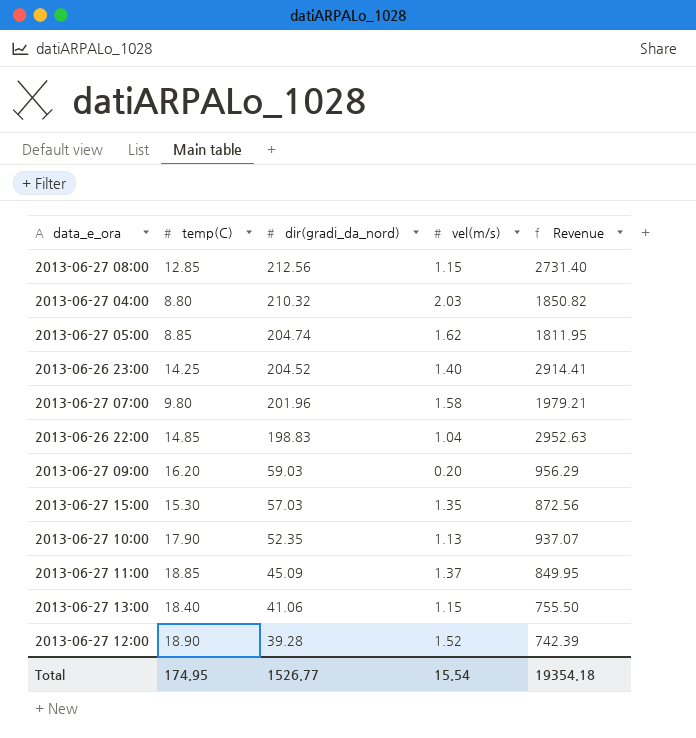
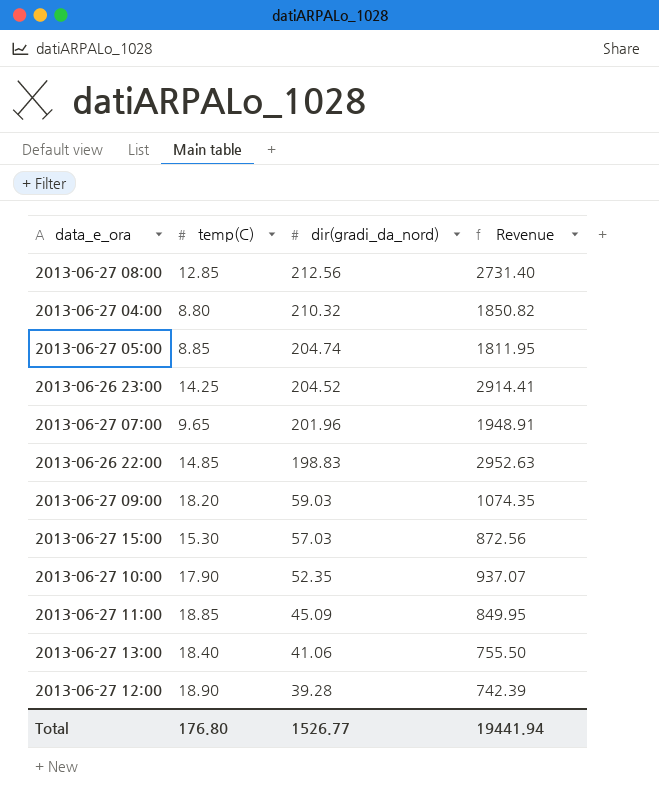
column vel(m/s) | position: 4 -> none
2013-06-27 07:00 | temp(C): 9.80 -> 9.65
2013-06-27 07:00 | Revenue: 1979.21 -> 1948.91
2013-06-27 09:00 | temp(C): 16.20 -> 18.20
2013-06-27 09:00 | Revenue: 956.29 -> 1074.35
Total | temp(C): 174.95 -> 176.80
Total | Revenue: 19354.18 -> 19441.94

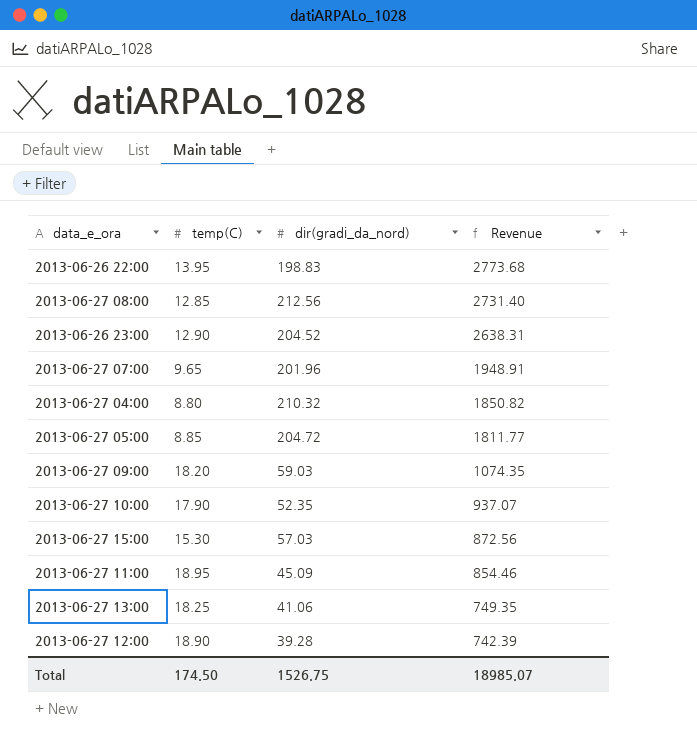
row order: dir(gradi_da_nord) descending -> Revenue descending
2013-06-26 22:00 | temp(C): 14.85 -> 13.95
2013-06-26 22:00 | Revenue: 2952.63 -> 2773.68
2013-06-26 23:00 | temp(C): 14.25 -> 12.90
2013-06-26 23:00 | Revenue: 2914.41 -> 2638.31
2013-06-27 05:00 | dir(gradi_da_nord): 204.74 -> 204.72
2013-06-27 05:00 | Revenue: 1811.95 -> 1811.77
2013-06-27 11:00 | temp(C): 18.85 -> 18.95
2013-06-27 11:00 | Revenue: 849.95 -> 854.46
2013-06-27 13:00 | temp(C): 18.40 -> 18.25
2013-06-27 13:00 | Revenue: 755.50 -> 749.35
Total | temp(C): 176.80 -> 174.50
Total | dir(gradi_da_nord): 1526.77 -> 1526.75
Total | Revenue: 19441.94 -> 18985.07

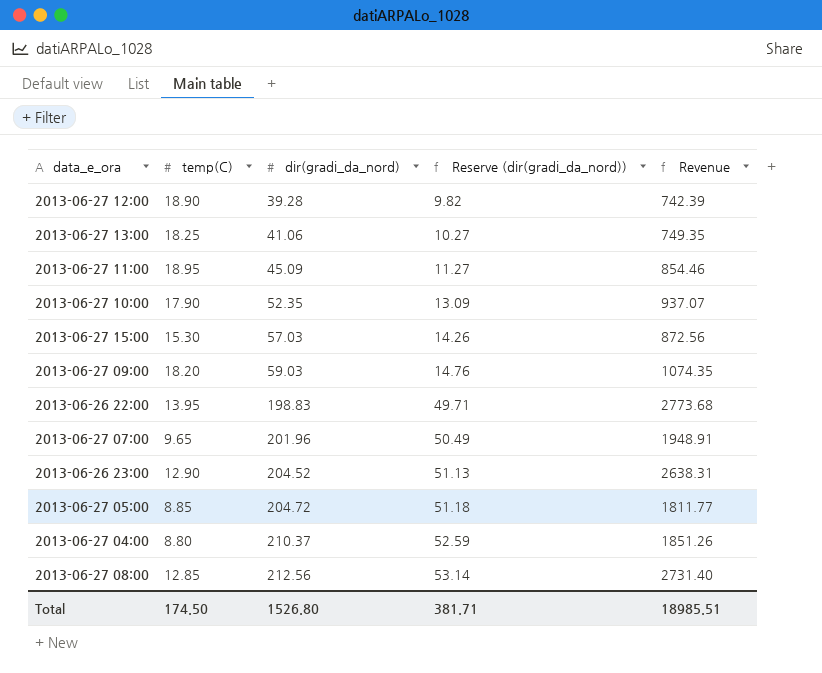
row order: Revenue descending -> dir(gradi_da_nord) ascending
column Reserve (dir(gradi_da_nord)) | formula: none -> [dir(gradi_da_nord)] * 0.25
2013-06-27 04:00 | dir(gradi_da_nord): 210.32 -> 210.37
2013-06-27 04:00 | Revenue: 1850.82 -> 1851.26
Total | dir(gradi_da_nord): 1526.75 -> 1526.80
Total | Revenue: 18985.07 -> 18985.51

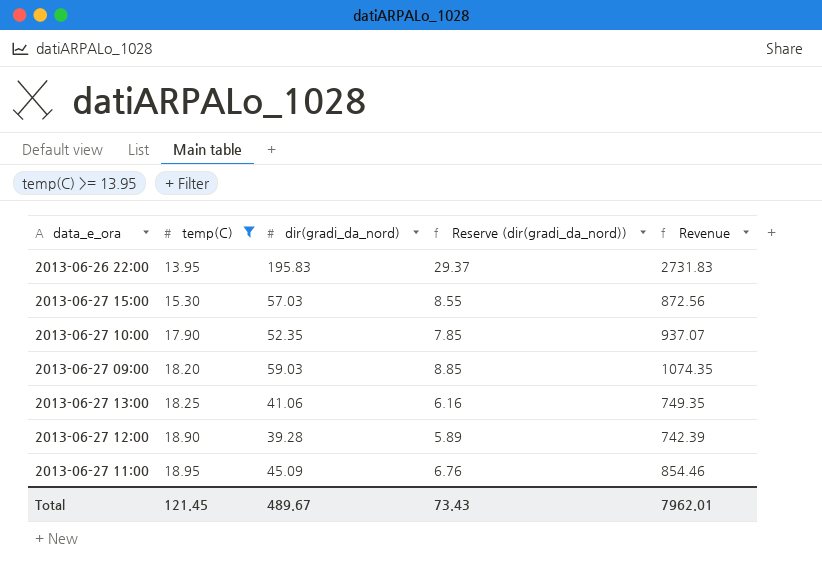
filter: none -> temp(C) >= 13.95
row order: dir(gradi_da_nord) ascending -> temp(C) ascending
column Reserve (dir(gradi_da_nord)) | formula: [dir(gradi_da_nord)] * 0.25 -> [dir(gradi_da_nord)] * 0.15
2013-06-26 22:00 | dir(gradi_da_nord): 198.83 -> 195.83
2013-06-26 22:00 | Revenue: 2773.68 -> 2731.83
Total | temp(C): 174.50 -> 121.45
Total | dir(gradi_da_nord): 1526.80 -> 489.67
Total | Reserve (dir(gradi_da_nord)): 381.71 -> 73.43
Total | Revenue: 18985.51 -> 7962.01

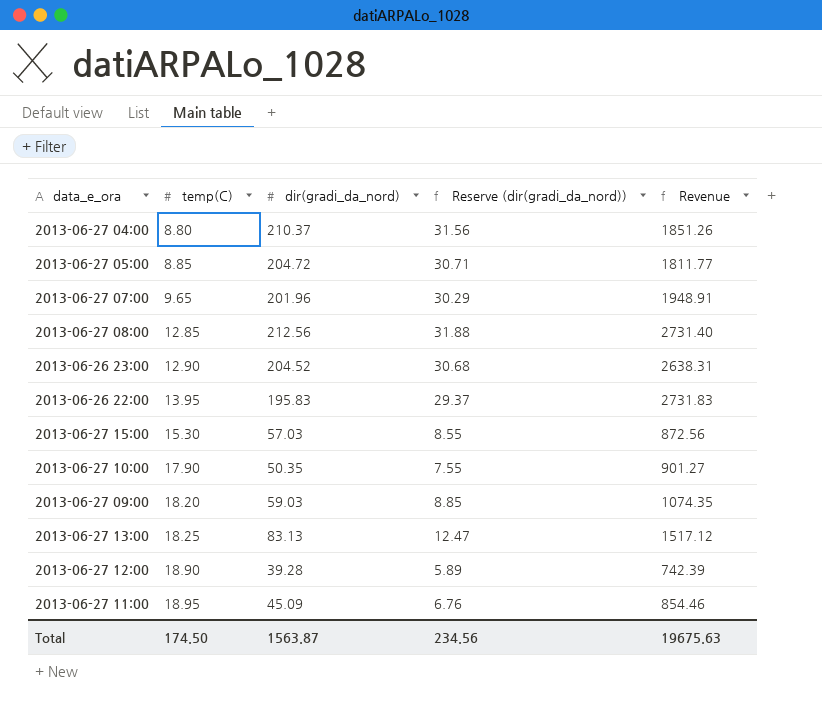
filter: temp(C) >= 13.95 -> none
2013-06-27 10:00 | dir(gradi_da_nord): 52.35 -> 50.35
2013-06-27 10:00 | Reserve (dir(gradi_da_nord)): 7.85 -> 7.55
2013-06-27 10:00 | Revenue: 937.07 -> 901.27
2013-06-27 13:00 | dir(gradi_da_nord): 41.06 -> 83.13
2013-06-27 13:00 | Reserve (dir(gradi_da_nord)): 6.16 -> 12.47
2013-06-27 13:00 | Revenue: 749.35 -> 1517.12
Total | temp(C): 121.45 -> 174.50
Total | dir(gradi_da_nord): 489.67 -> 1563.87
Total | Reserve (dir(gradi_da_nord)): 73.43 -> 234.56
Total | Revenue: 7962.01 -> 19675.63

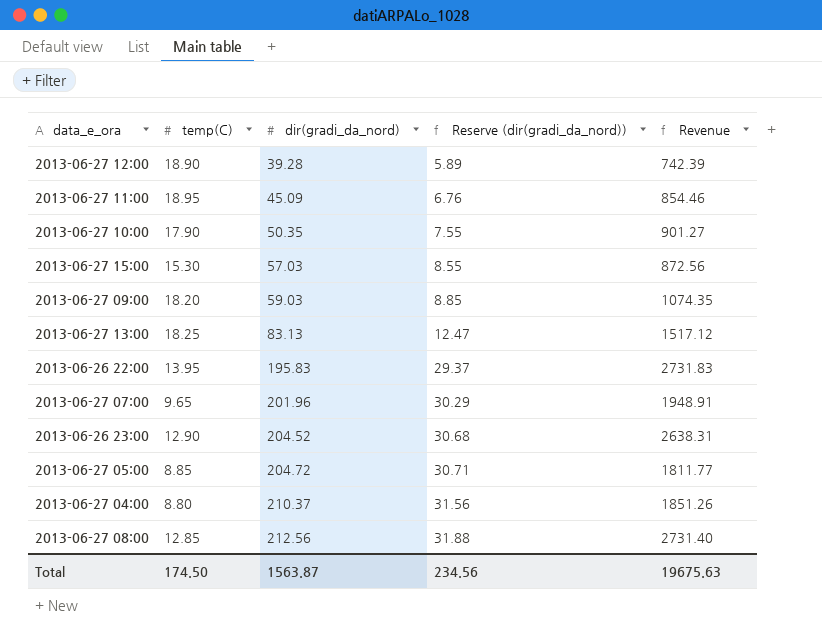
row order: temp(C) ascending -> dir(gradi_da_nord) ascending

